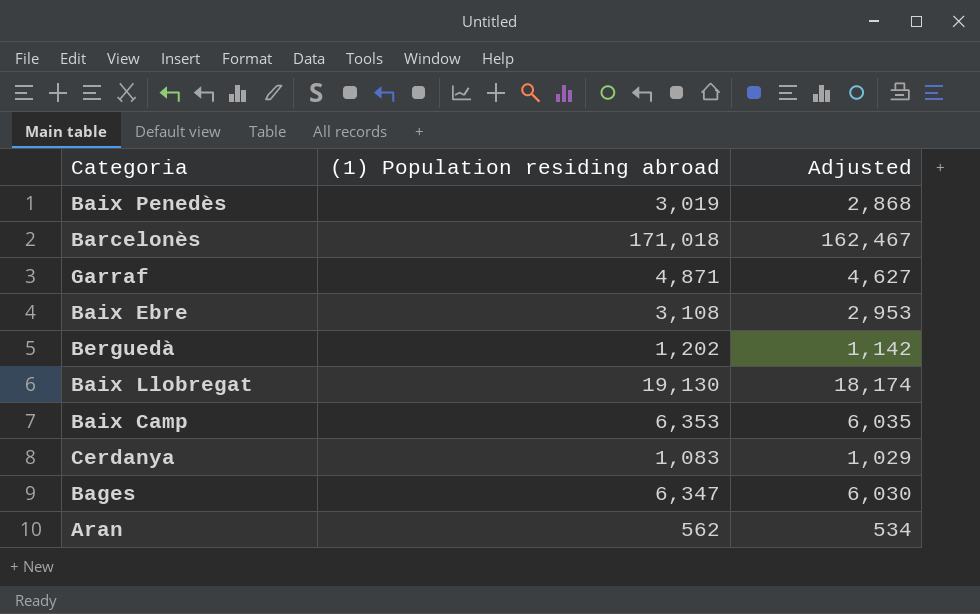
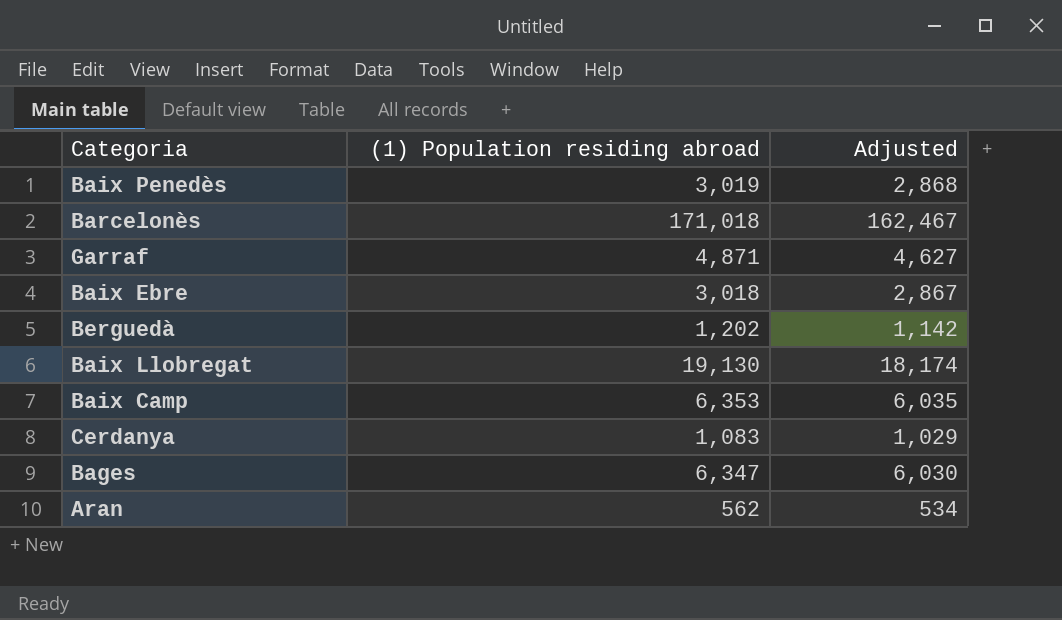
Baix Ebre | (1) Population residing abroad: 3,108 -> 3,018
Baix Ebre | Adjusted: 2,953 -> 2,867

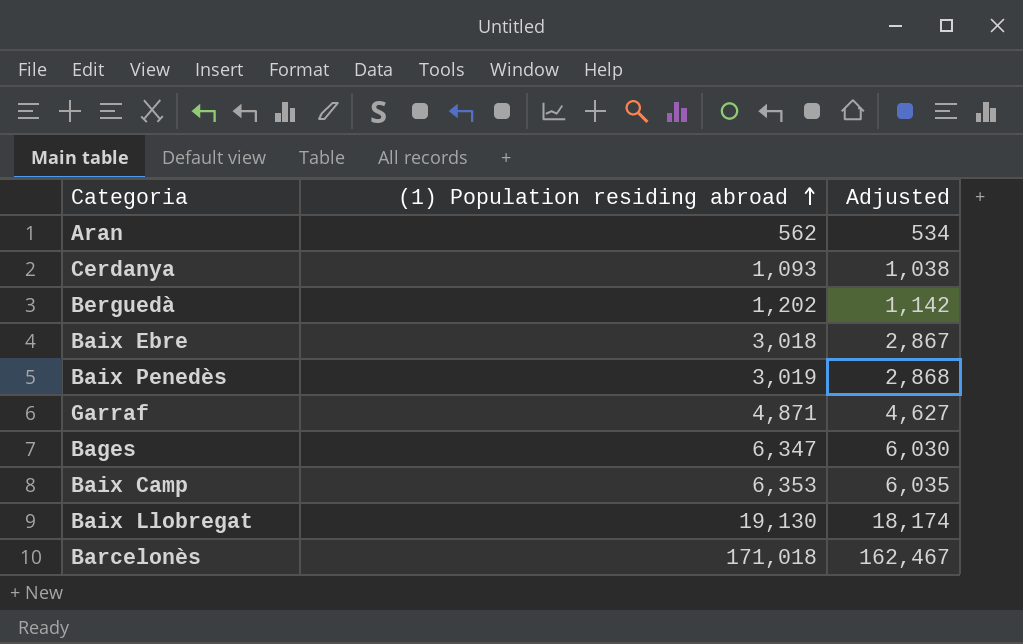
row order: none -> (1) Population residing abroad ascending
Cerdanya | (1) Population residing abroad: 1,083 -> 1,093
Cerdanya | Adjusted: 1,029 -> 1,038

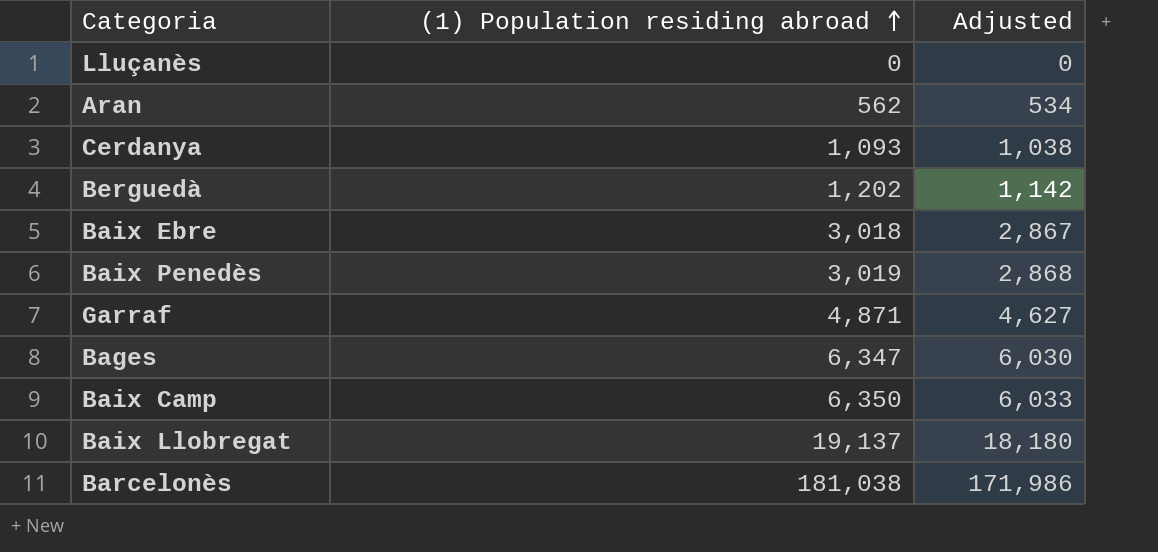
row Lluçanès: none -> 0 | 0
Baix Camp | (1) Population residing abroad: 6,353 -> 6,350
Baix Camp | Adjusted: 6,035 -> 6,033
Baix Llobregat | (1) Population residing abroad: 19,130 -> 19,137
Baix Llobregat | Adjusted: 18,174 -> 18,180
Barcelonès | (1) Population residing abroad: 171,018 -> 181,038
Barcelonès | Adjusted: 162,467 -> 171,986

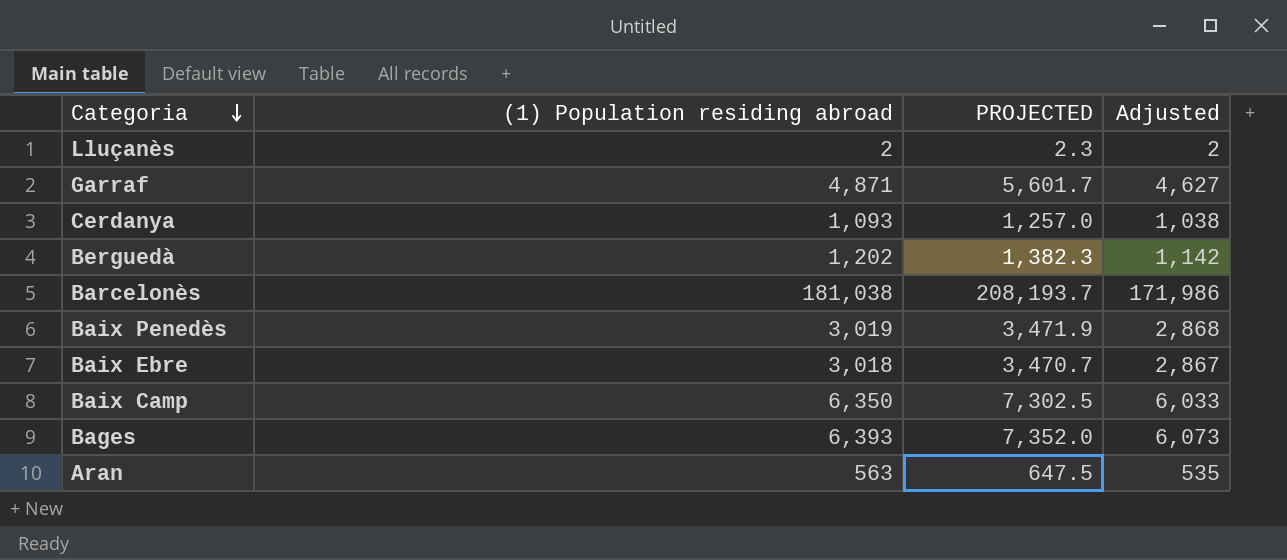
row order: (1) Population residing abroad ascending -> Categoria descending
column PROJECTED | formula: none -> [(1) Population residing abroad] * 1.15
row Baix Llobregat: 19,137 | 18,180 -> none
Lluçanès | (1) Population residing abroad: 0 -> 2
Lluçanès | Adjusted: 0 -> 2
Bages | (1) Population residing abroad: 6,347 -> 6,393
Bages | Adjusted: 6,030 -> 6,073
Aran | (1) Population residing abroad: 562 -> 563
Aran | Adjusted: 534 -> 535

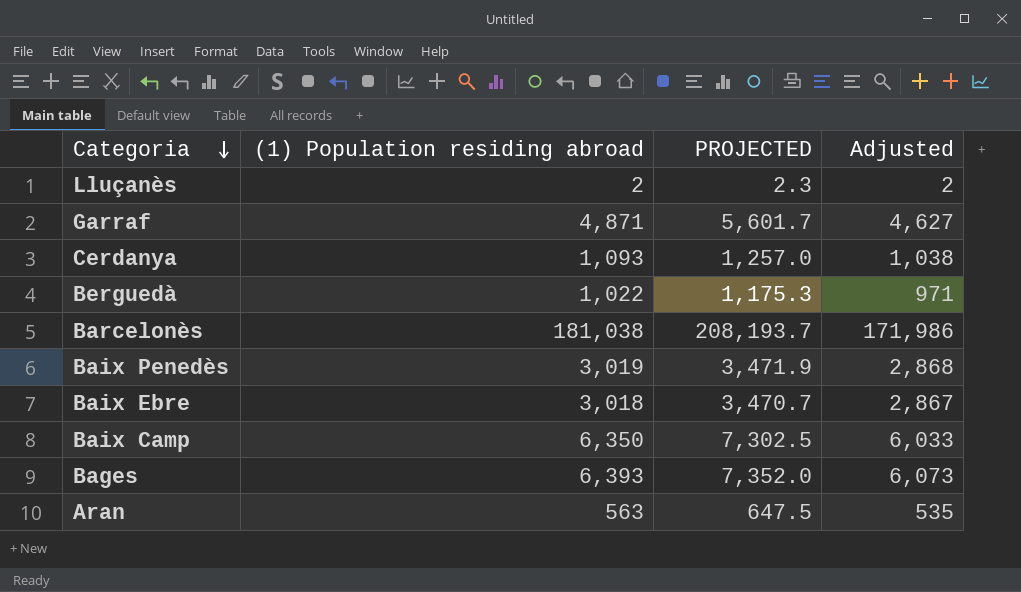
Berguedà | (1) Population residing abroad: 1,202 -> 1,022
Berguedà | PROJECTED: 1,382.3 -> 1,175.3
Berguedà | Adjusted: 1,142 -> 971

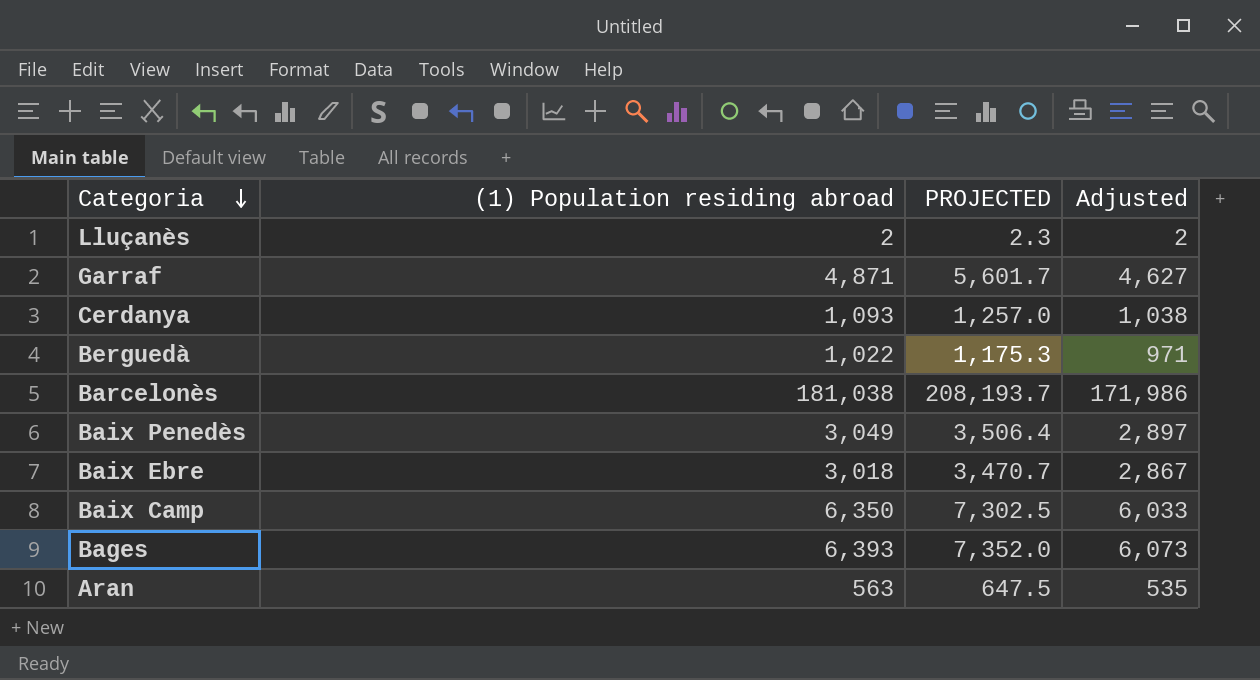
Baix Penedès | (1) Population residing abroad: 3,019 -> 3,049
Baix Penedès | PROJECTED: 3,471.9 -> 3,506.4
Baix Penedès | Adjusted: 2,868 -> 2,897

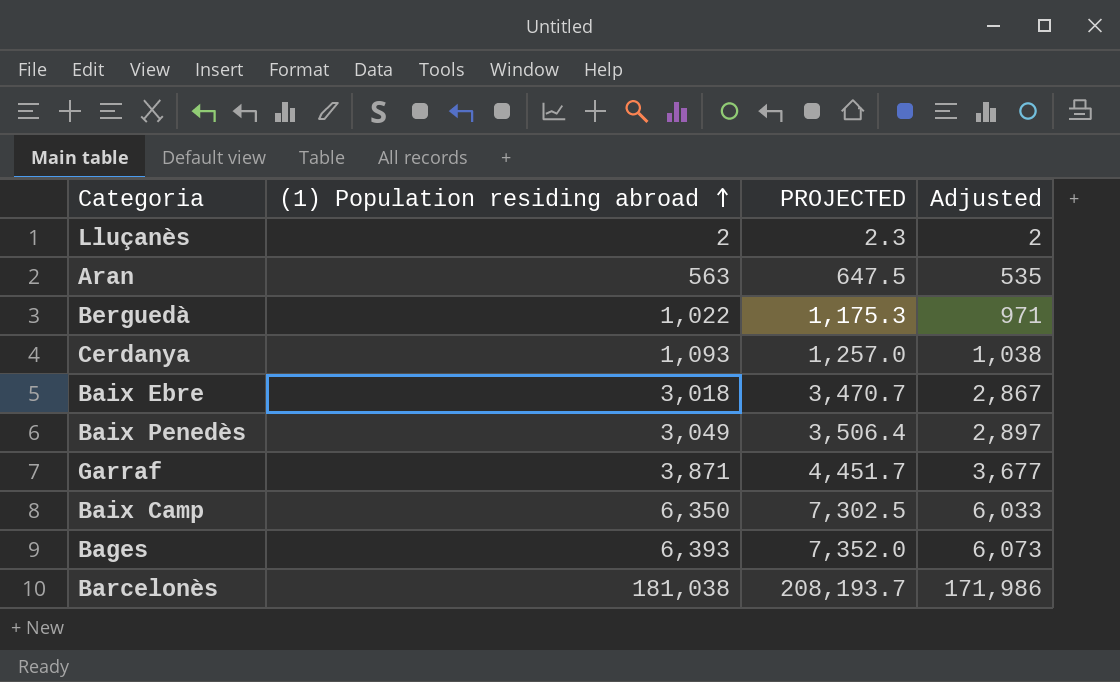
row order: Categoria descending -> (1) Population residing abroad ascending
Garraf | (1) Population residing abroad: 4,871 -> 3,871
Garraf | PROJECTED: 5,601.7 -> 4,451.7
Garraf | Adjusted: 4,627 -> 3,677

